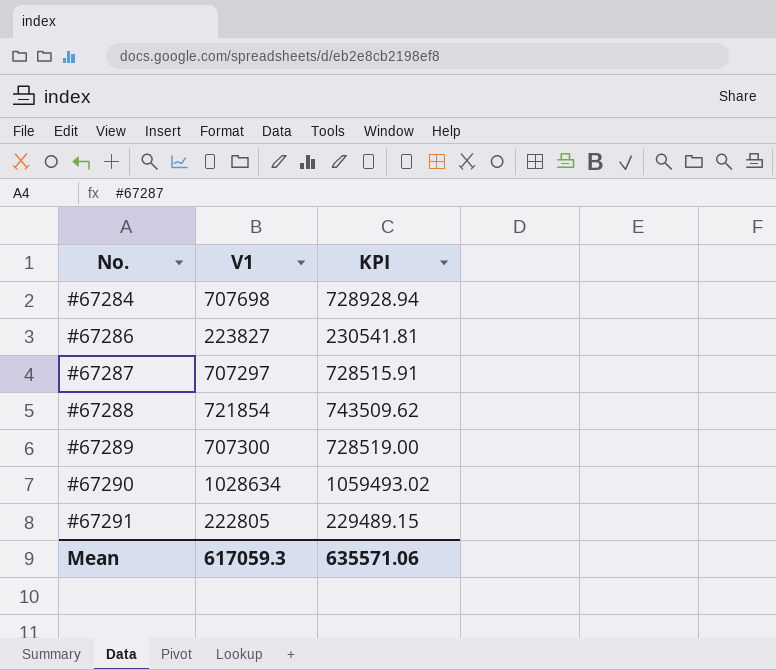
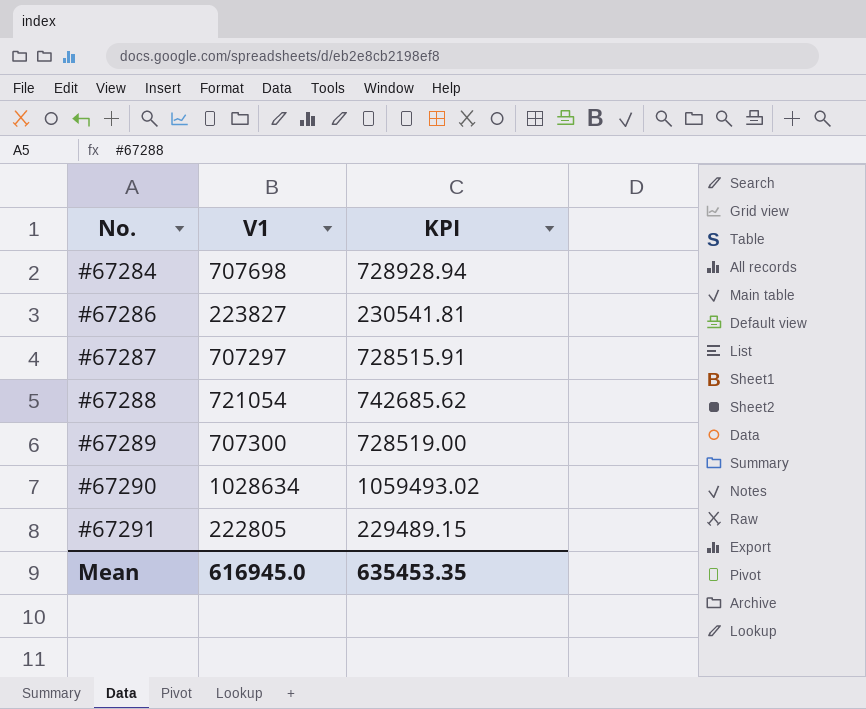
#67288 | V1: 721854 -> 721054
#67288 | KPI: 743509.62 -> 742685.62
Mean | V1: 617059.3 -> 616945.0
Mean | KPI: 635571.06 -> 635453.35

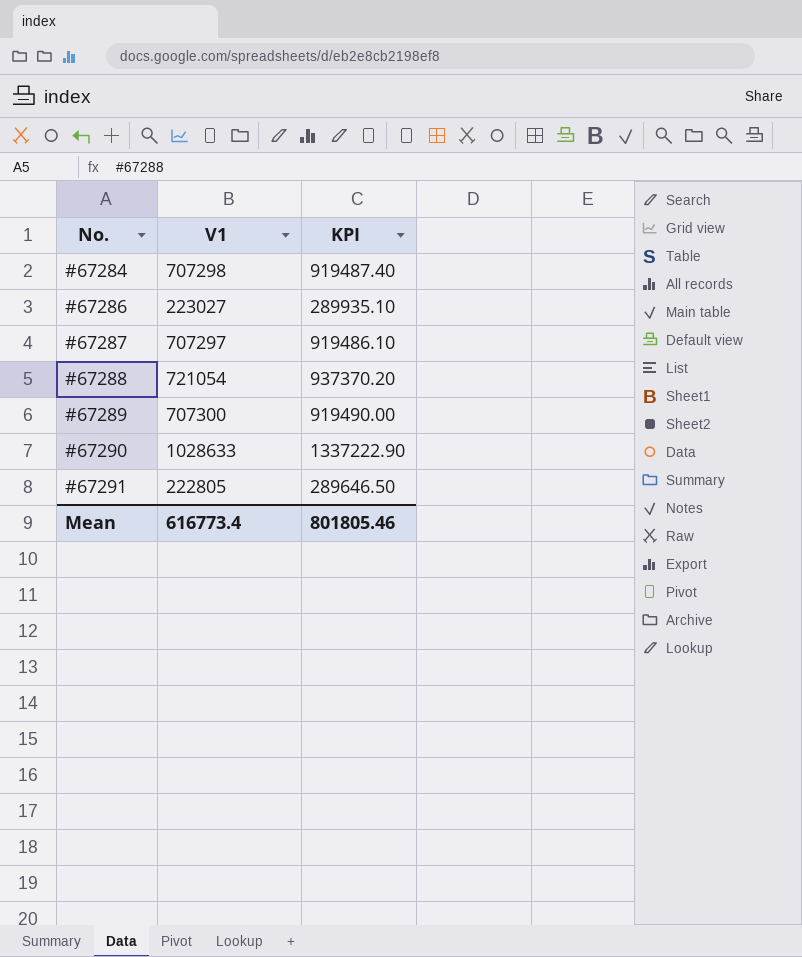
column KPI | formula: [V1] * 1.03 -> [V1] * 1.3
#67284 | V1: 707698 -> 707298
#67286 | V1: 223827 -> 223027
#67290 | V1: 1028634 -> 1028633
Mean | V1: 616945.0 -> 616773.4
Mean | KPI: 635453.35 -> 801805.46

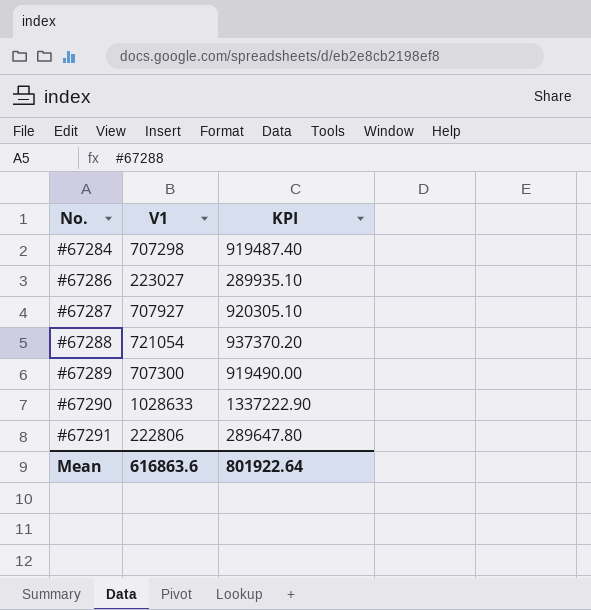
#67287 | V1: 707297 -> 707927
#67287 | KPI: 919486.10 -> 920305.10
#67291 | V1: 222805 -> 222806
#67291 | KPI: 289646.50 -> 289647.80
Mean | V1: 616773.4 -> 616863.6
Mean | KPI: 801805.46 -> 801922.64

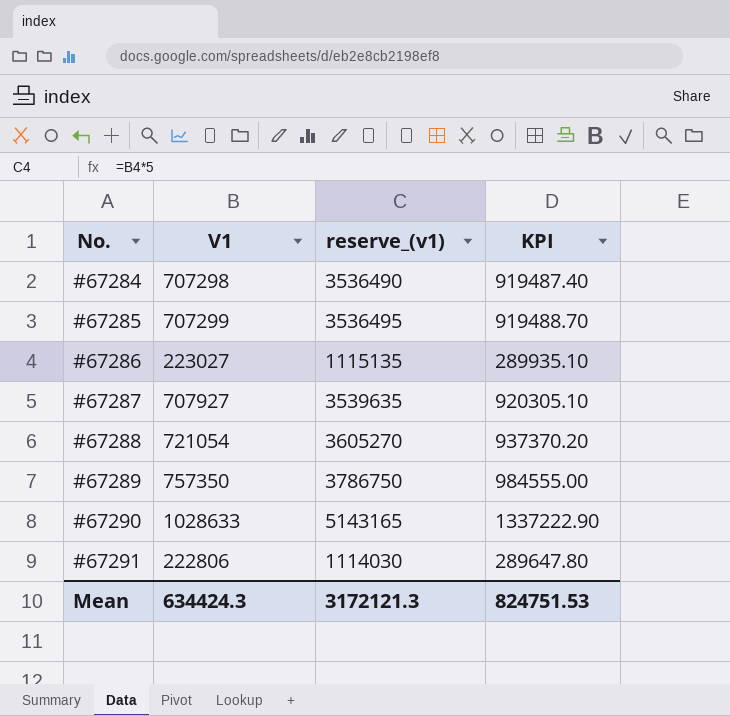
column reserve_(v1) | formula: none -> [V1] * 5
row #67285: none -> 707299 | 3536495 | 919488.70
#67289 | V1: 707300 -> 757350
#67289 | KPI: 919490.00 -> 984555.00
Mean | V1: 616863.6 -> 634424.3
Mean | KPI: 801922.64 -> 824751.53

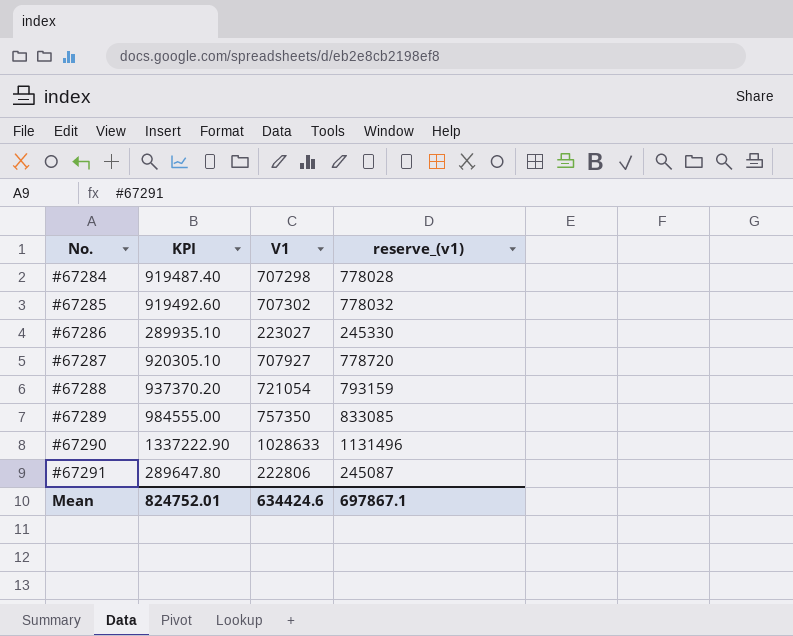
column KPI | position: 4 -> 2
column reserve_(v1) | formula: [V1] * 5 -> [V1] * 1.1
#67285 | KPI: 919488.70 -> 919492.60
#67285 | V1: 707299 -> 707302
Mean | KPI: 824751.53 -> 824752.01
Mean | V1: 634424.3 -> 634424.6
Mean | reserve_(v1): 3172121.3 -> 697867.1

